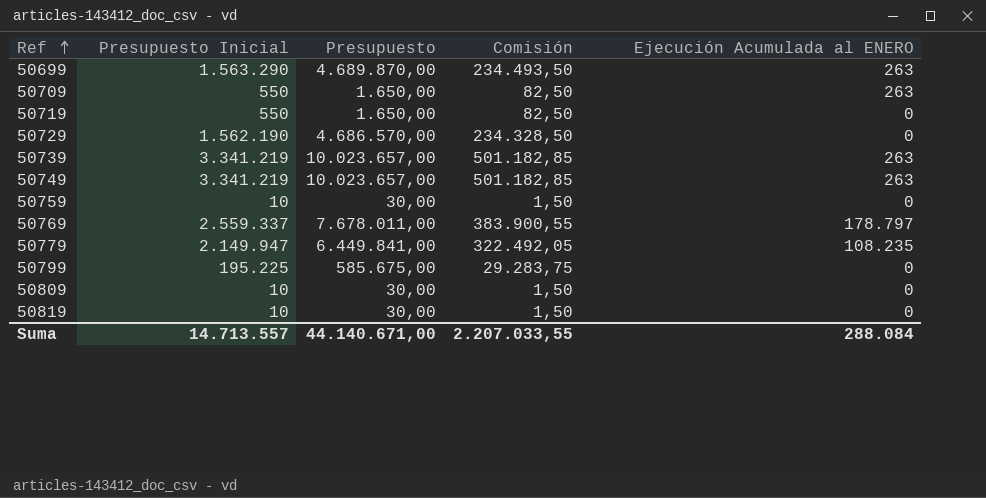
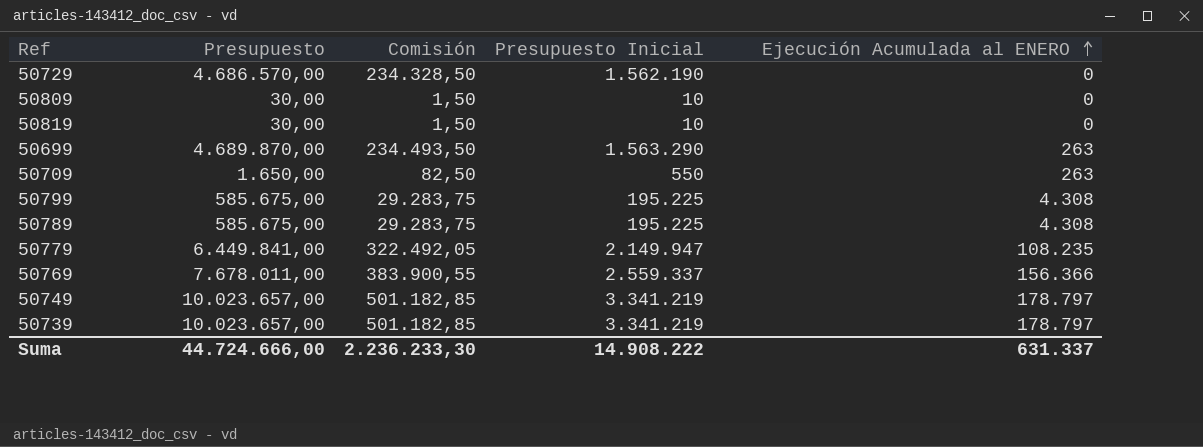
row order: Ref ascending -> Ejecución Acumulada al ENERO ascending
column Presupuesto Inicial | position: 2 -> 4
row 50719: 550 | 1.650,00 | 82,50 | 0 -> none
row 50759: 10 | 30,00 | 1,50 | 0 -> none
50799 | Ejecución Acumulada al ENERO: 0 -> 4.308
row 50789: none -> 585.675,00 | 29.283,75 | 195.225 | 4.308
50769 | Ejecución Acumulada al ENERO: 178.797 -> 156.366
50749 | Ejecución Acumulada al ENERO: 263 -> 178.797
50739 | Ejecución Acumulada al ENERO: 263 -> 178.797
Suma | Presupuesto: 44.140.671,00 -> 44.724.666,00
Suma | Comisión: 2.207.033,55 -> 2.236.233,30
Suma | Presupuesto Inicial: 14.713.557 -> 14.908.222
Suma | Ejecución Acumulada al ENERO: 288.084 -> 631.337

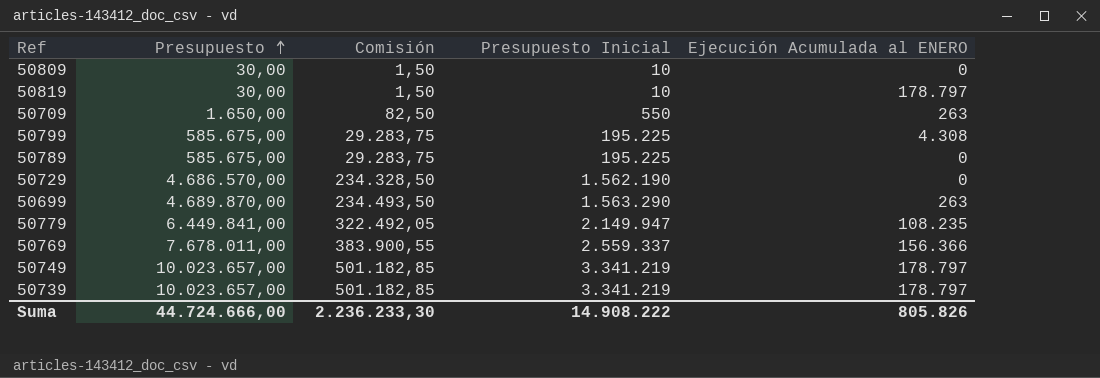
row order: Ejecución Acumulada al ENERO ascending -> Presupuesto ascending
50819 | Ejecución Acumulada al ENERO: 0 -> 178.797
50789 | Ejecución Acumulada al ENERO: 4.308 -> 0
Suma | Ejecución Acumulada al ENERO: 631.337 -> 805.826

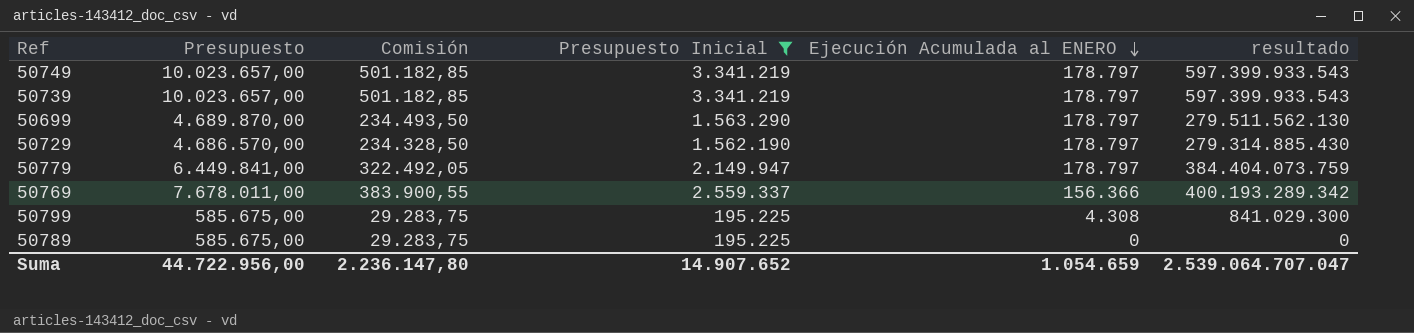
filter: none -> Presupuesto Inicial >= 195.225
row order: Presupuesto ascending -> Ejecución Acumulada al ENERO descending
column resultado | formula: none -> [Presupuesto Inicial] * [Ejecución Acumulada al ENERO]
50699 | Ejecución Acumulada al ENERO: 263 -> 178.797
50729 | Ejecución Acumulada al ENERO: 0 -> 178.797
50779 | Ejecución Acumulada al ENERO: 108.235 -> 178.797
Suma | Presupuesto: 44.724.666,00 -> 44.722.956,00
Suma | Comisión: 2.236.233,30 -> 2.236.147,80
Suma | Presupuesto Inicial: 14.908.222 -> 14.907.652
Suma | Ejecución Acumulada al ENERO: 805.826 -> 1.054.659

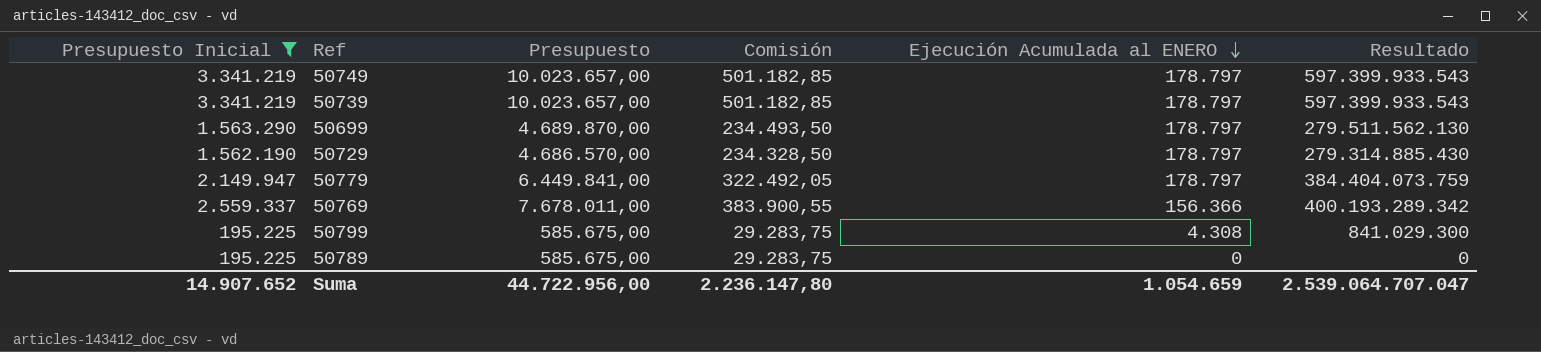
column Presupuesto Inicial | position: 4 -> 1
column name: resultado -> Resultado

